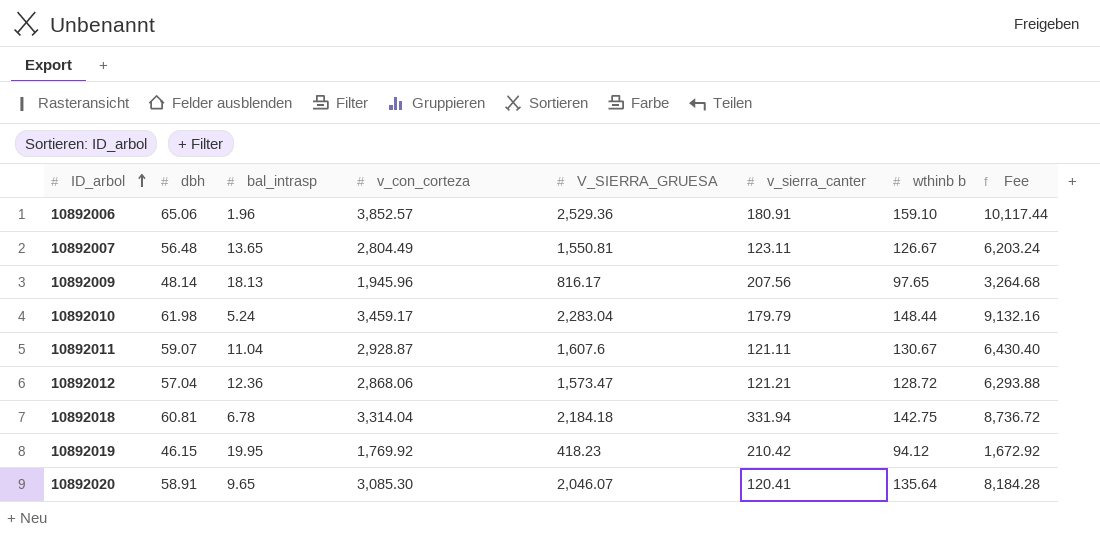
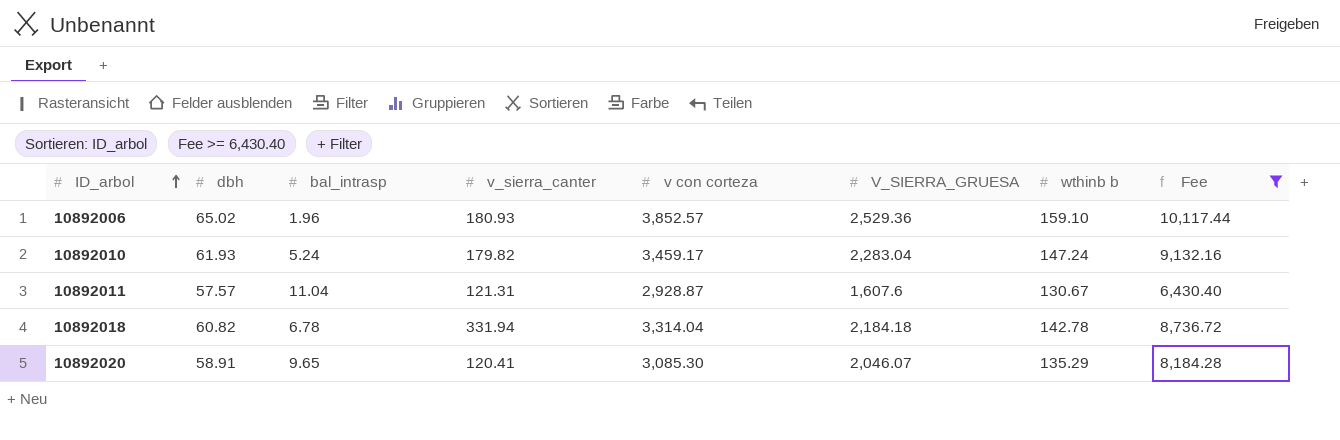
filter: none -> Fee >= 6,430.40
column v_sierra_canter | position: 6 -> 4
column name: v_con_corteza -> v con corteza
10892006 | dbh: 65.06 -> 65.02
10892006 | v_sierra_canter: 180.91 -> 180.93
10892010 | dbh: 61.98 -> 61.93
10892010 | v_sierra_canter: 179.79 -> 179.82
10892010 | wthinb b: 148.44 -> 147.24
10892011 | dbh: 59.07 -> 57.57
10892011 | v_sierra_canter: 121.11 -> 121.31
10892018 | dbh: 60.81 -> 60.82
10892018 | wthinb b: 142.75 -> 142.78
10892020 | wthinb b: 135.64 -> 135.29

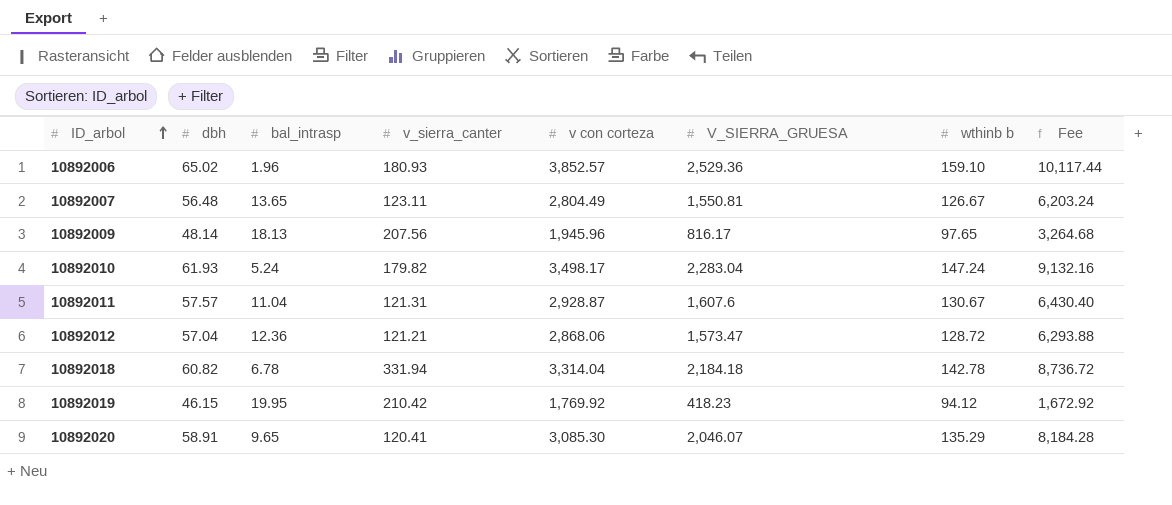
filter: Fee >= 6,430.40 -> none
10892010 | v con corteza: 3,459.17 -> 3,498.17

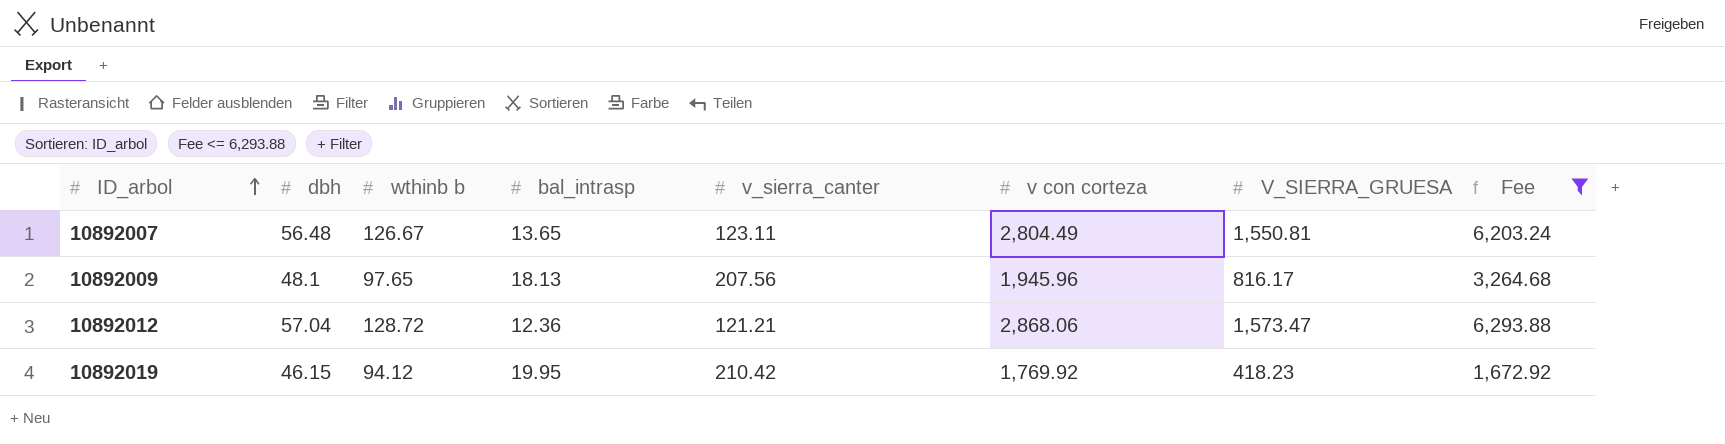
filter: none -> Fee <= 6,293.88
column wthinb b | position: 7 -> 3
10892009 | dbh: 48.14 -> 48.1

